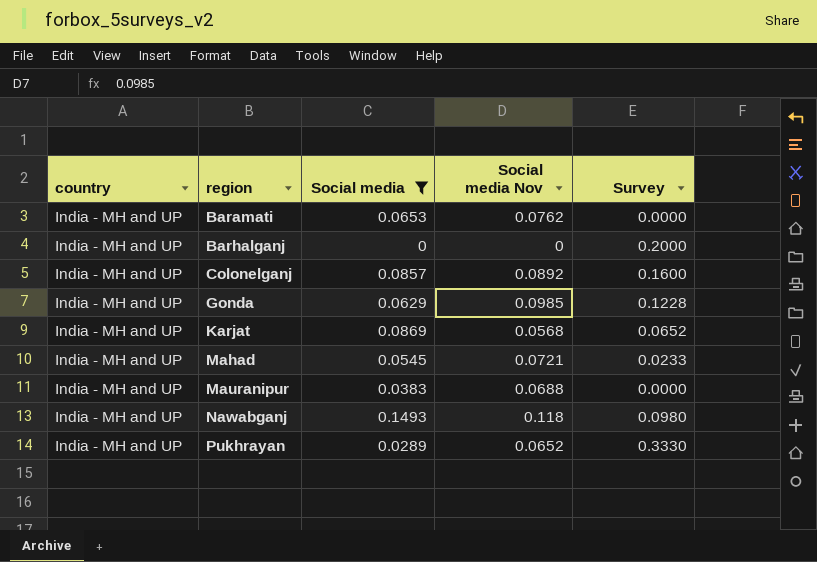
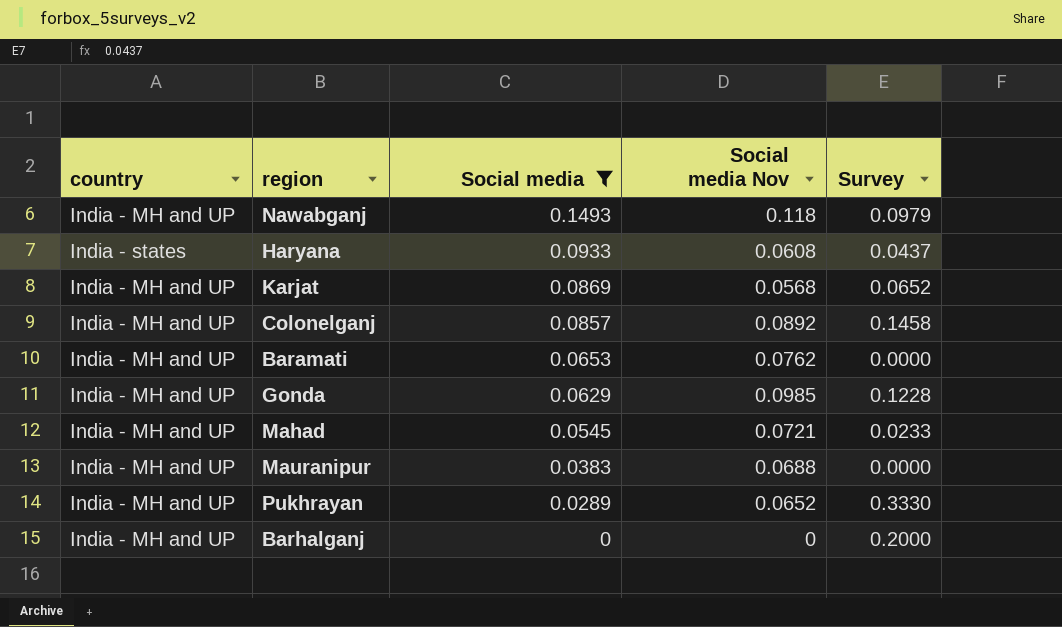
row order: region ascending -> Social media descending
Nawabganj | Survey: 0.0980 -> 0.0979
row Haryana: none -> India - states | 0.0933 | 0.0608 | 0.0437
Colonelganj | Survey: 0.1600 -> 0.1458

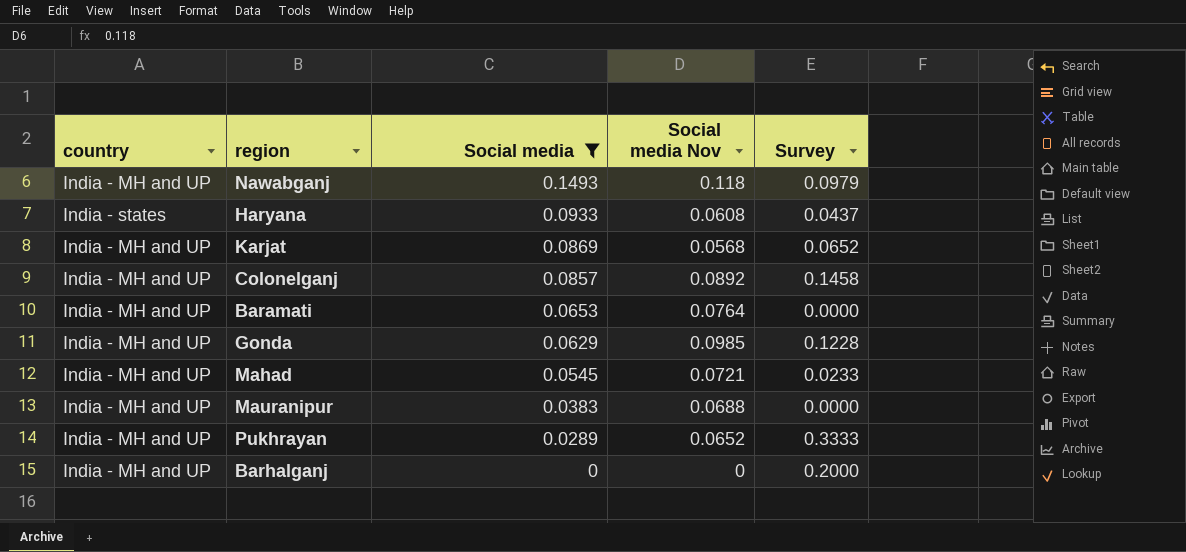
Baramati | Social media Nov: 0.0762 -> 0.0764
Pukhrayan | Survey: 0.3330 -> 0.3333

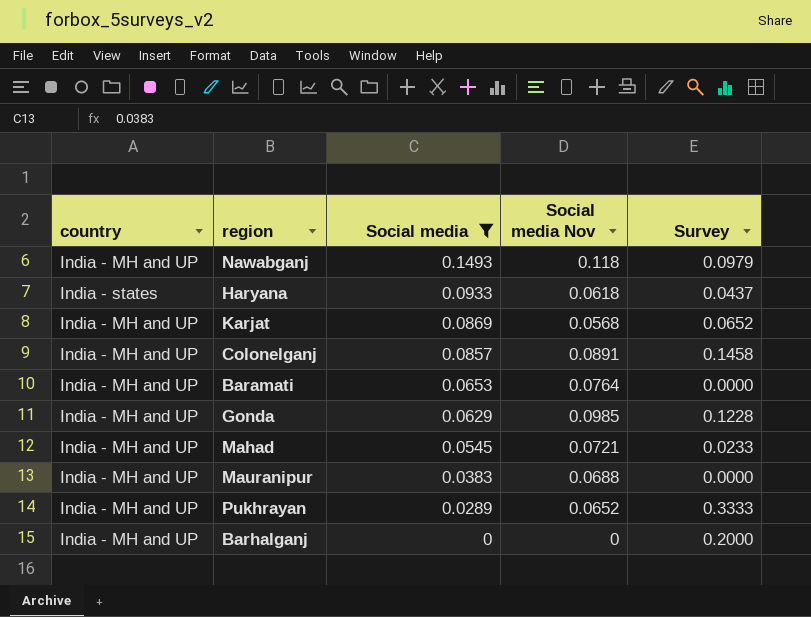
Haryana | Social media Nov: 0.0608 -> 0.0618
Colonelganj | Social media Nov: 0.0892 -> 0.0891

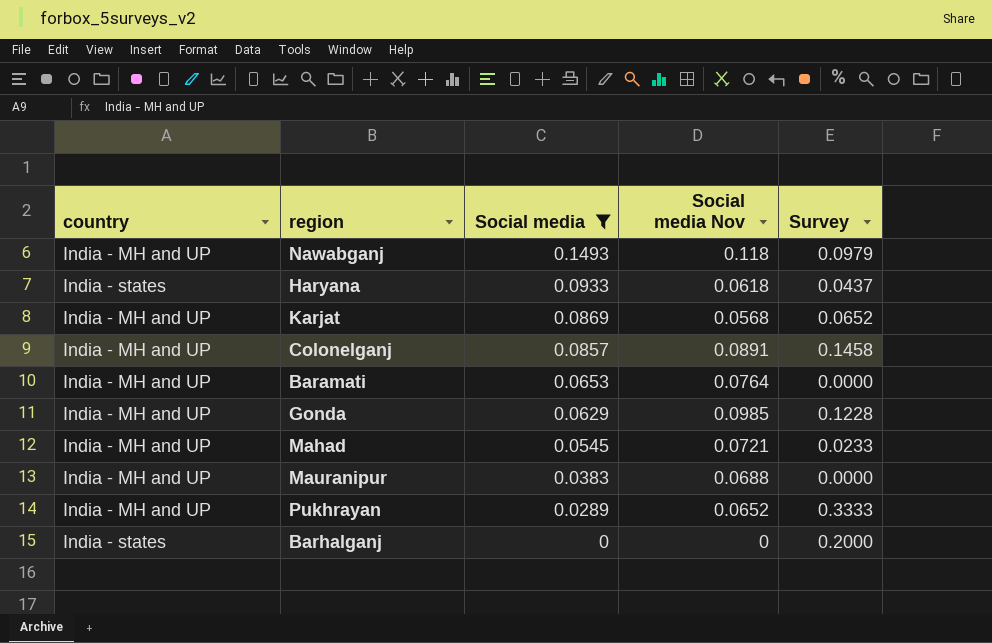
Barhalganj | country: India - MH and UP -> India - states

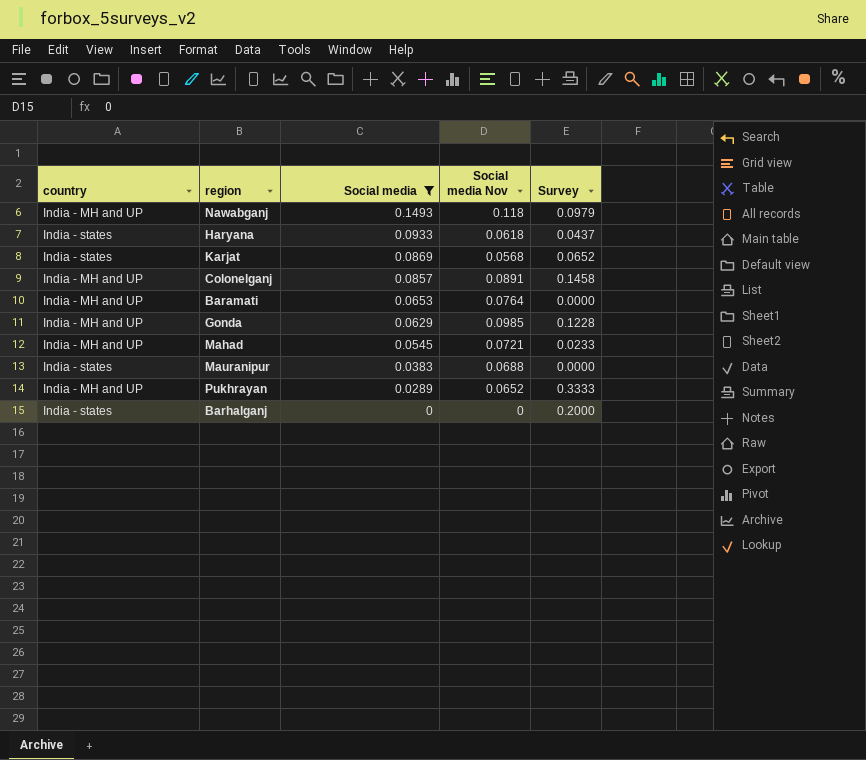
Karjat | country: India - MH and UP -> India - states
Mauranipur | country: India - MH and UP -> India - states

